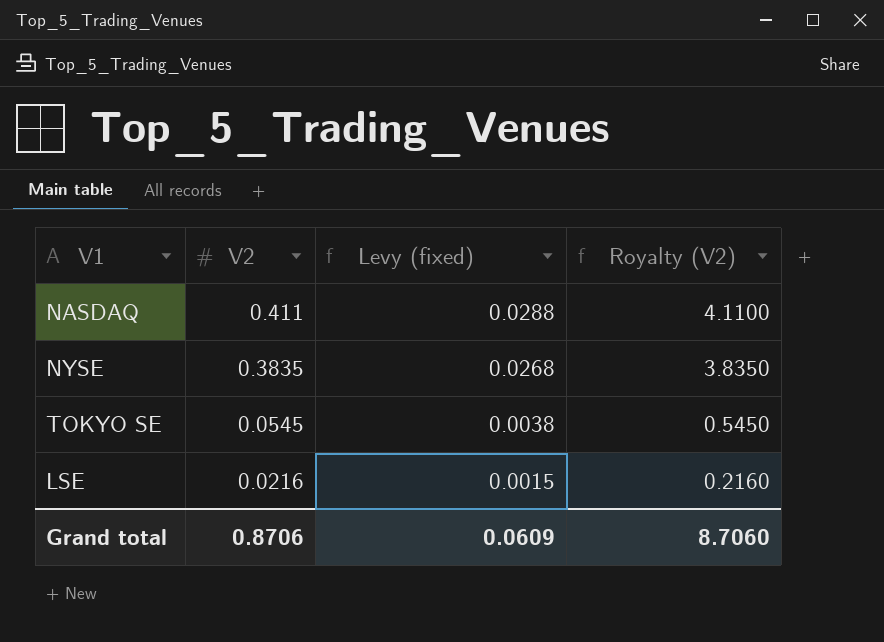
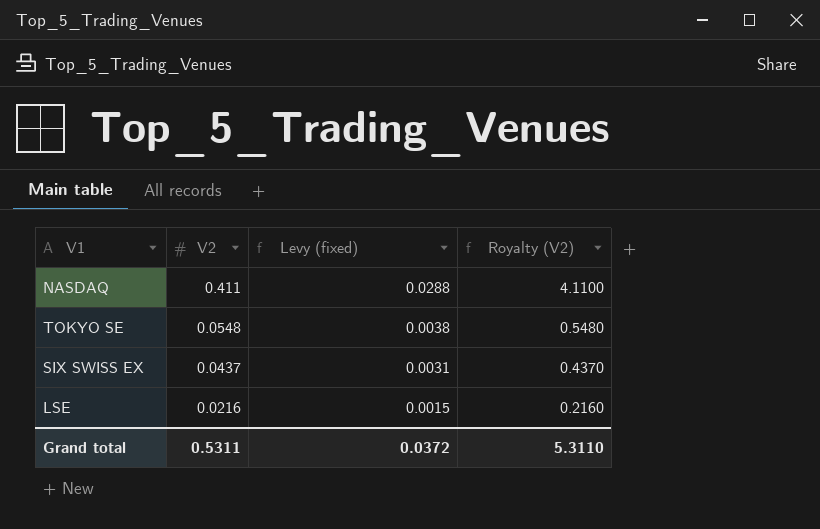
row NYSE: 0.3835 | 0.0268 | 3.8350 -> none
TOKYO SE | V2: 0.0545 -> 0.0548
TOKYO SE | Royalty (V2): 0.5450 -> 0.5480
row SIX SWISS EX: none -> 0.0437 | 0.0031 | 0.4370
Grand total | V2: 0.8706 -> 0.5311
Grand total | Levy (fixed): 0.0609 -> 0.0372
Grand total | Royalty (V2): 8.7060 -> 5.3110

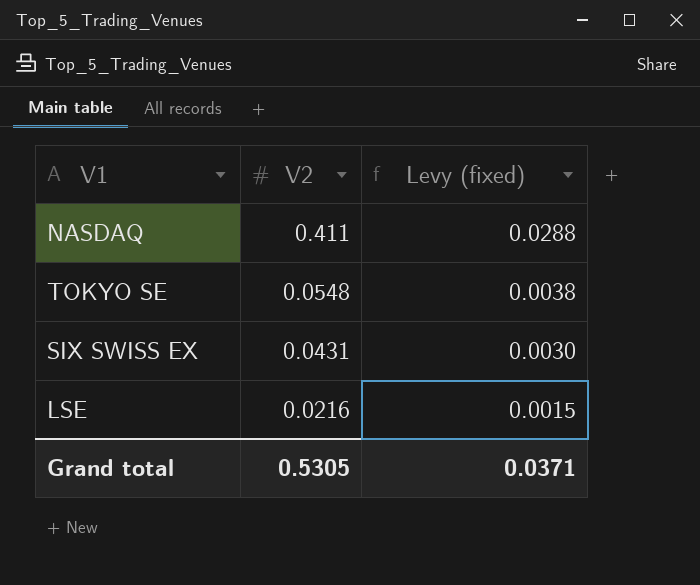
column Royalty (V2) | formula: [V2] * 10 -> none
SIX SWISS EX | V2: 0.0437 -> 0.0431
SIX SWISS EX | Levy (fixed): 0.0031 -> 0.0030
Grand total | V2: 0.5311 -> 0.5305
Grand total | Levy (fixed): 0.0372 -> 0.0371

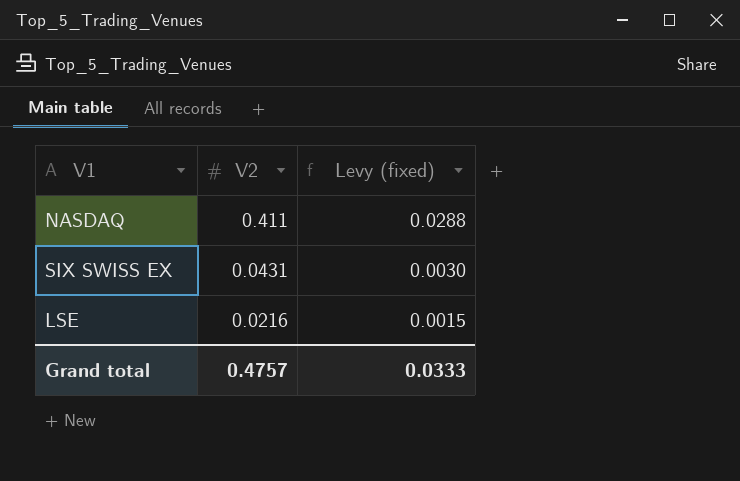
row TOKYO SE: 0.0548 | 0.0038 -> none
Grand total | V2: 0.5305 -> 0.4757
Grand total | Levy (fixed): 0.0371 -> 0.0333

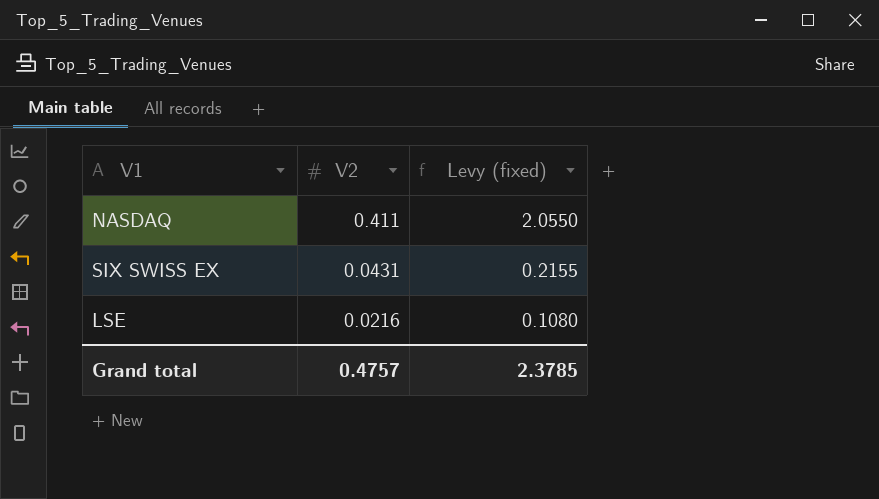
column Levy (fixed) | formula: [V2] * 0.07 -> [V2] * 5
Grand total | Levy (fixed): 0.0333 -> 2.3785

